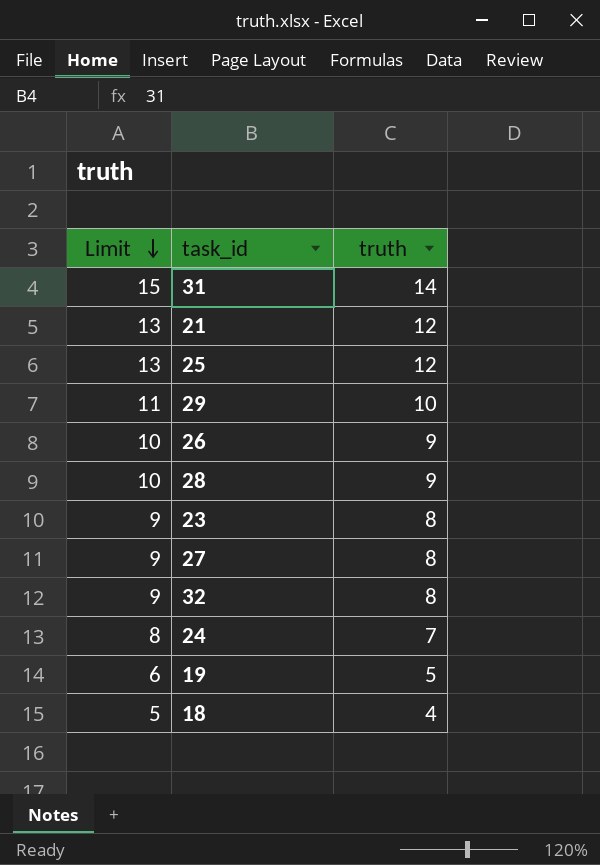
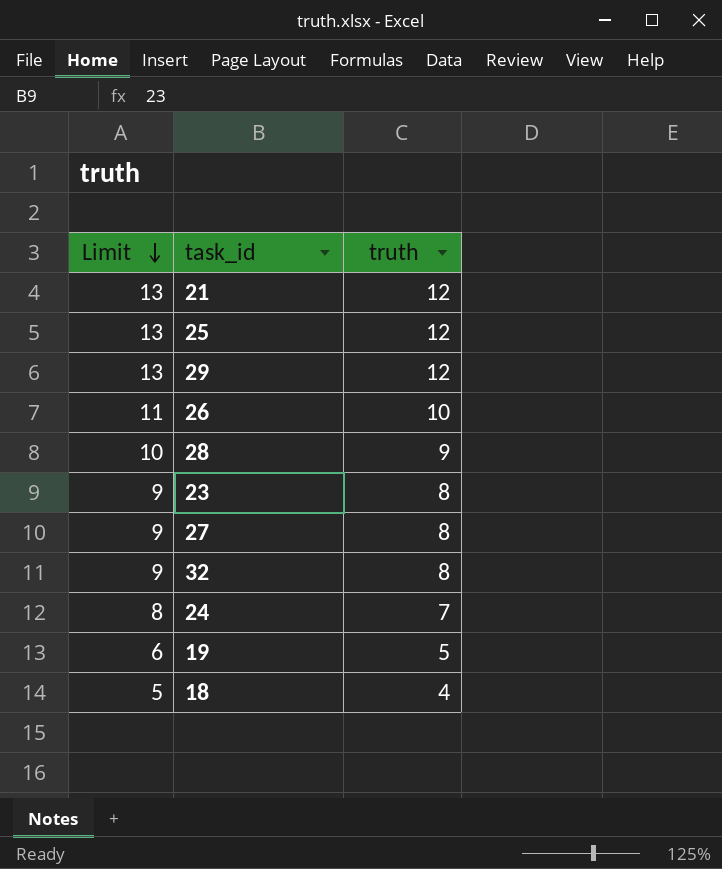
row 31: 15 | 14 -> none
29 | Limit: 11 -> 13
29 | truth: 10 -> 12
26 | Limit: 10 -> 11
26 | truth: 9 -> 10

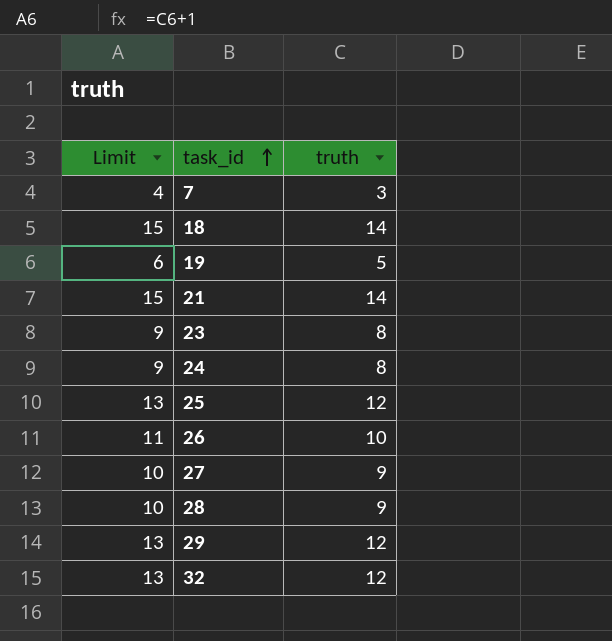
row order: Limit descending -> task_id ascending
row 7: none -> 4 | 3
18 | Limit: 5 -> 15
18 | truth: 4 -> 14
21 | Limit: 13 -> 15
21 | truth: 12 -> 14
24 | Limit: 8 -> 9
24 | truth: 7 -> 8
27 | Limit: 9 -> 10
27 | truth: 8 -> 9
32 | Limit: 9 -> 13
32 | truth: 8 -> 12

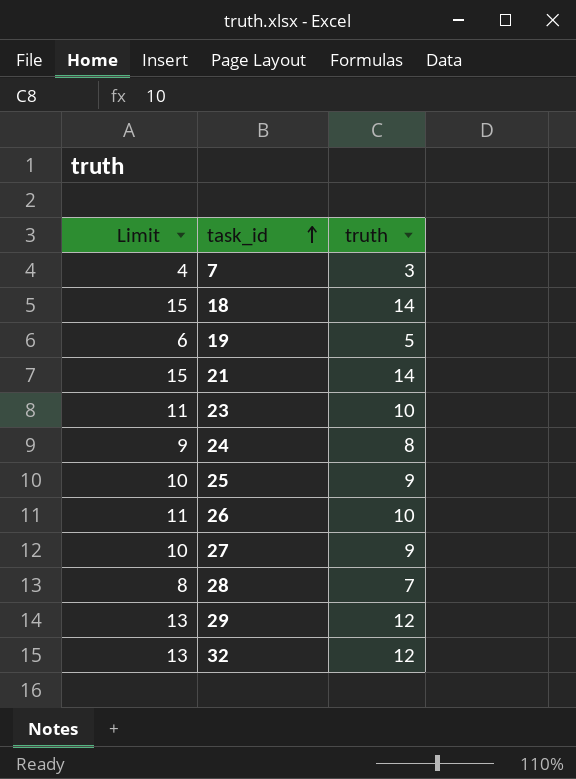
23 | Limit: 9 -> 11
23 | truth: 8 -> 10
25 | Limit: 13 -> 10
25 | truth: 12 -> 9
28 | Limit: 10 -> 8
28 | truth: 9 -> 7

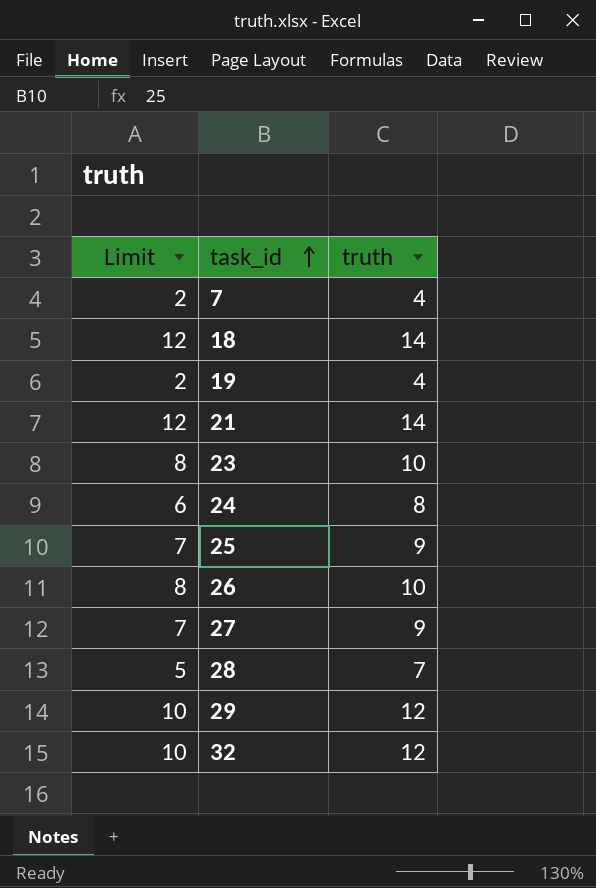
column Limit | formula: [truth] + 1 -> [truth] - 2
7 | truth: 3 -> 4
19 | truth: 5 -> 4

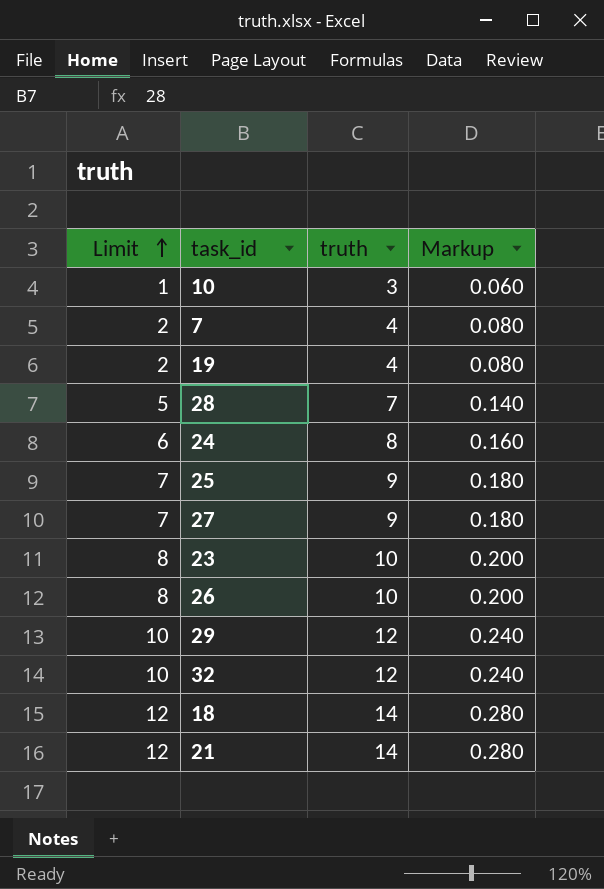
row order: task_id ascending -> Limit ascending
column Markup | formula: none -> [truth] * 0.02
row 10: none -> 1 | 3 | 0.060

